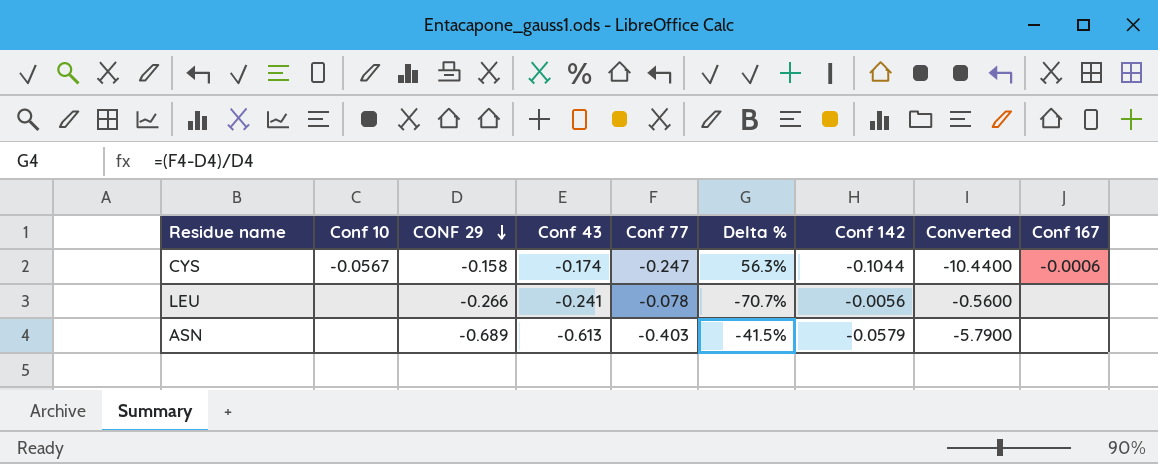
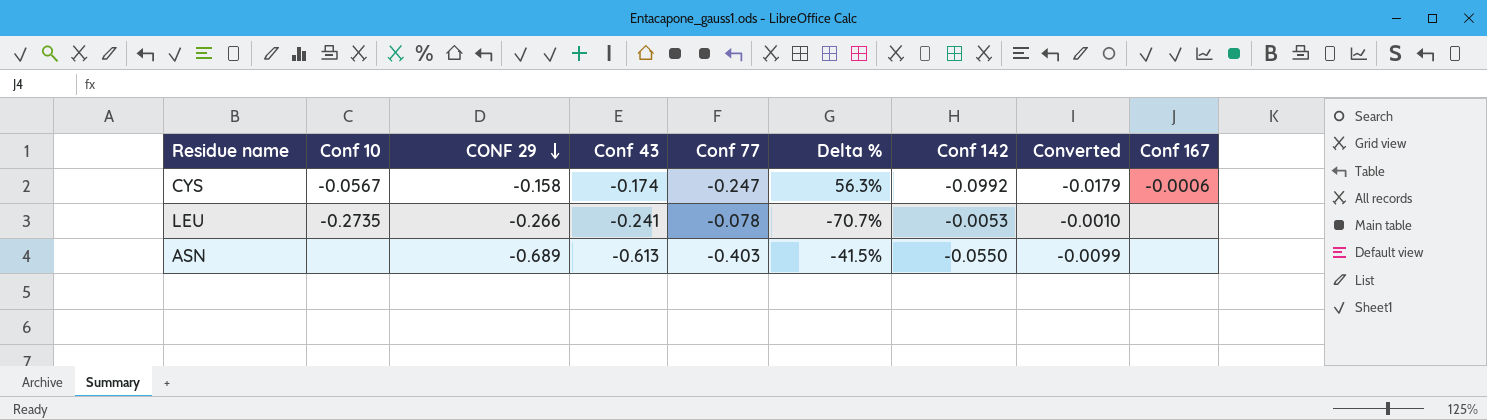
column Converted | formula: [Conf 142] * 100 -> [Conf 142] * 0.18
CYS | Conf 142: -0.1044 -> -0.0992
LEU | Conf 10: none -> -0.2735
LEU | Conf 142: -0.0056 -> -0.0053
ASN | Conf 142: -0.0579 -> -0.0550

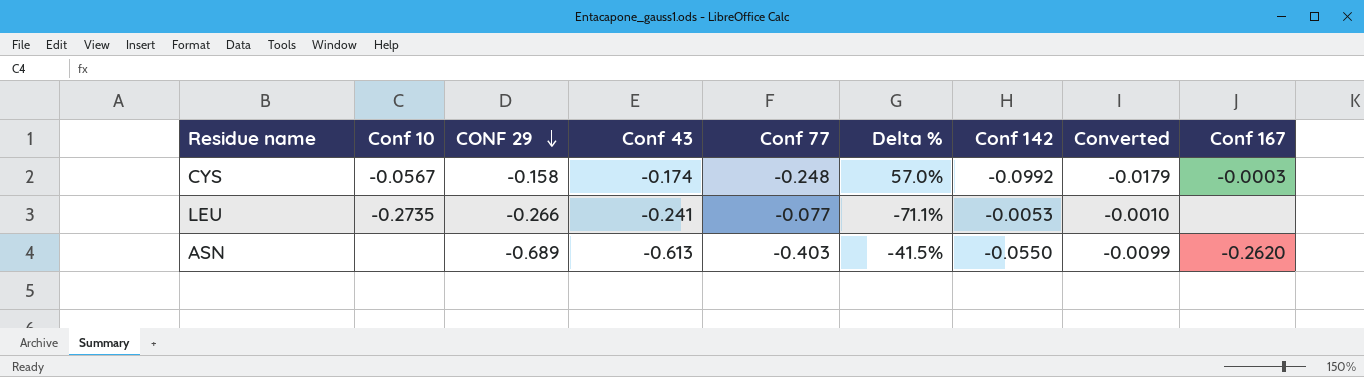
CYS | Conf 77: -0.247 -> -0.248
CYS | Delta %: 56.3% -> 57.0%
CYS | Conf 167: -0.0006 -> -0.0003
LEU | Conf 77: -0.078 -> -0.077
LEU | Delta %: -70.7% -> -71.1%
ASN | Conf 167: none -> -0.2620

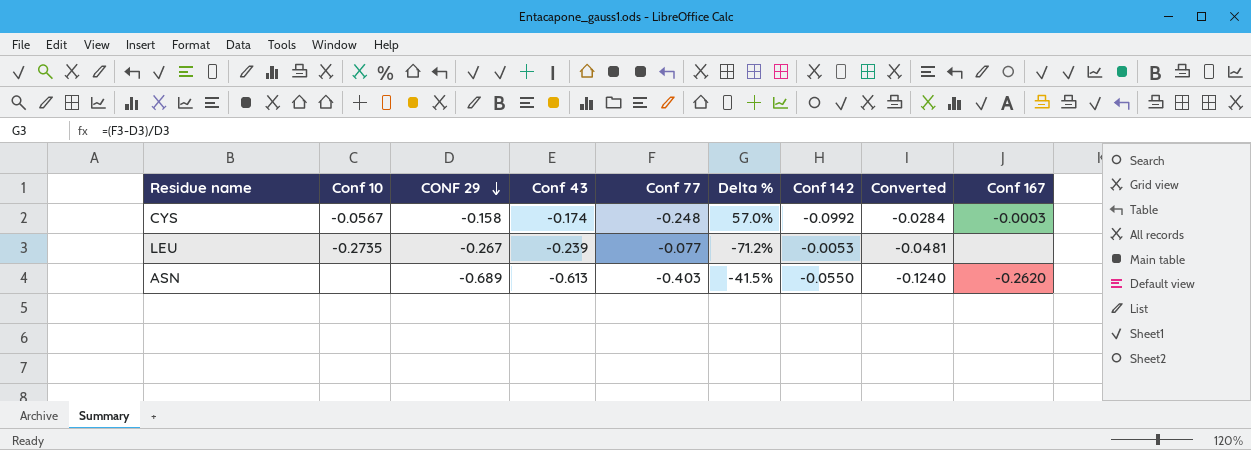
column Converted | formula: [Conf 142] * 0.18 -> [CONF 29] * 0.18
LEU | CONF 29: -0.266 -> -0.267
LEU | Conf 43: -0.241 -> -0.239
LEU | Delta %: -71.1% -> -71.2%

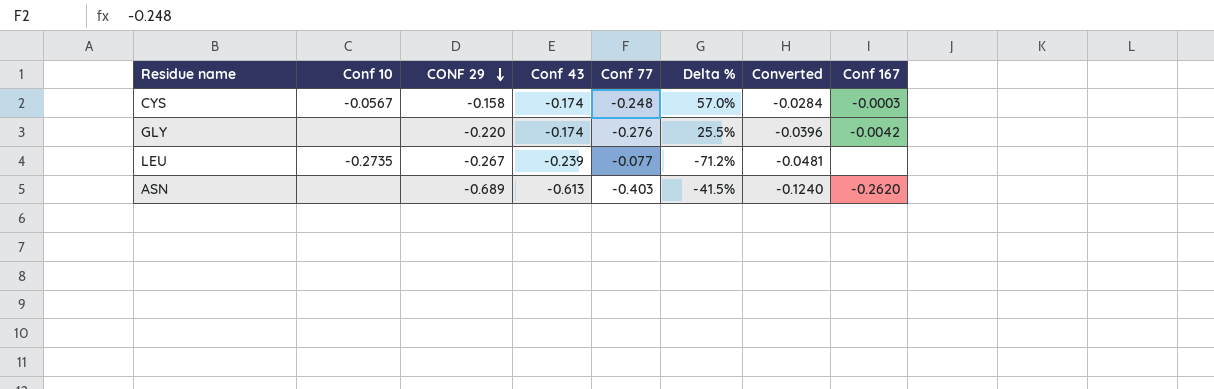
column Conf 142 | position: 7 -> none
row GLY: none -> none | -0.220 | -0.174 | -0.276 | 25.5% | -0.0396 | -0.0042

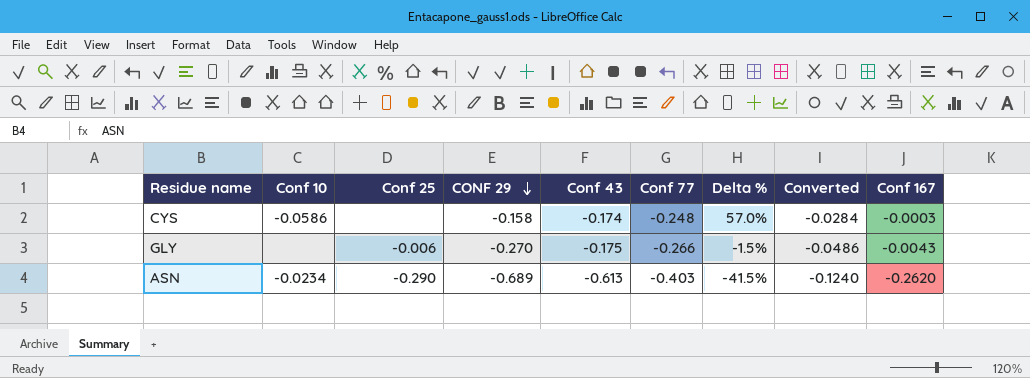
column Conf 25 | position: none -> 3
row LEU: -0.2735 | -0.267 | -0.239 | -0.077 | -71.2% | -0.0481 | none -> none
CYS | Conf 10: -0.0567 -> -0.0586
GLY | CONF 29: -0.220 -> -0.270
GLY | Conf 43: -0.174 -> -0.175
GLY | Conf 77: -0.276 -> -0.266
GLY | Delta %: 25.5% -> -1.5%
GLY | Converted: -0.0396 -> -0.0486
GLY | Conf 167: -0.0042 -> -0.0043
ASN | Conf 10: none -> -0.0234

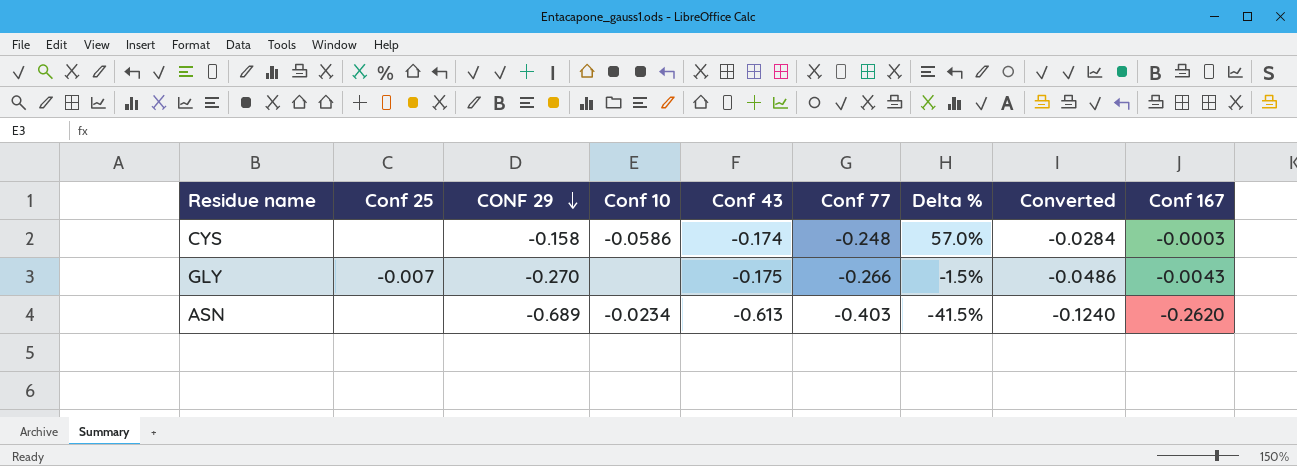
column Conf 10 | position: 2 -> 4
GLY | Conf 25: -0.006 -> -0.007
ASN | Conf 25: -0.290 -> none

